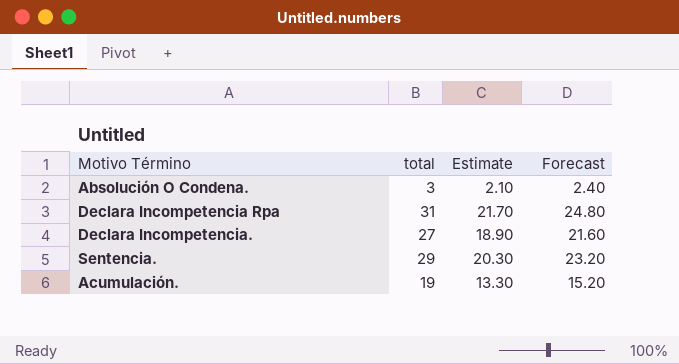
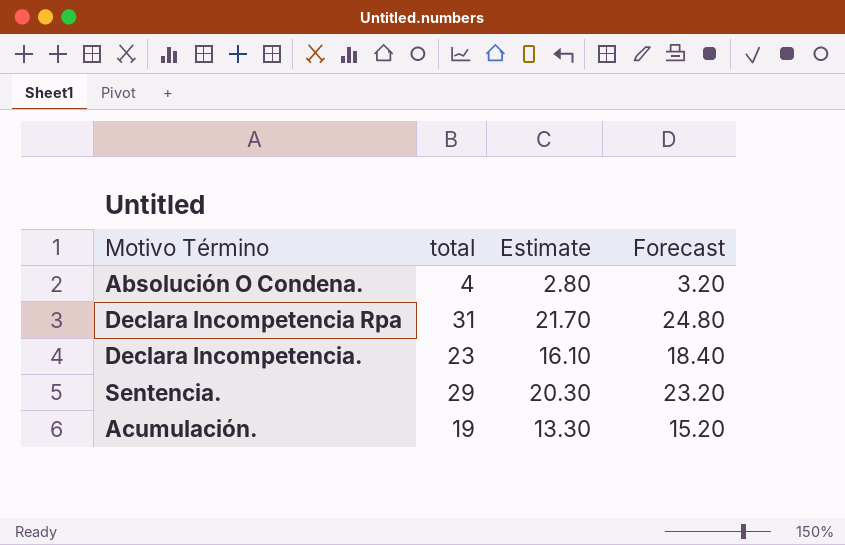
Absolución O Condena. | total: 3 -> 4
Absolución O Condena. | Estimate: 2.10 -> 2.80
Absolución O Condena. | Forecast: 2.40 -> 3.20
Declara Incompetencia. | total: 27 -> 23
Declara Incompetencia. | Estimate: 18.90 -> 16.10
Declara Incompetencia. | Forecast: 21.60 -> 18.40

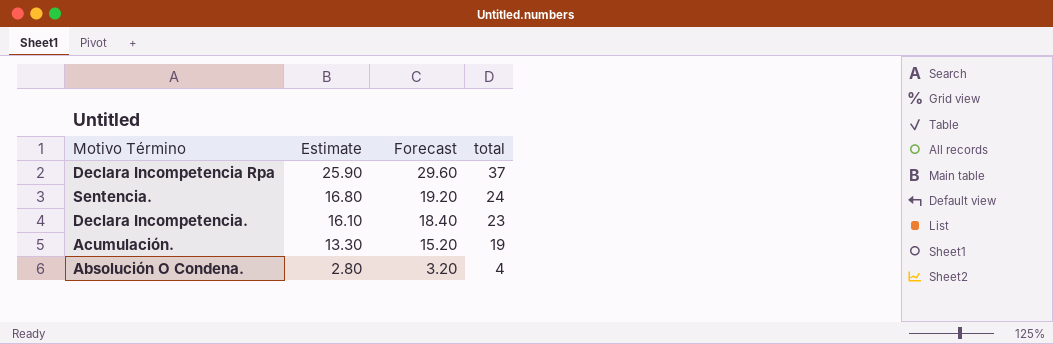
row order: none -> Estimate descending
column total | position: 2 -> 4
Declara Incompetencia Rpa | Estimate: 21.70 -> 25.90
Declara Incompetencia Rpa | Forecast: 24.80 -> 29.60
Declara Incompetencia Rpa | total: 31 -> 37
Sentencia. | Estimate: 20.30 -> 16.80
Sentencia. | Forecast: 23.20 -> 19.20
Sentencia. | total: 29 -> 24

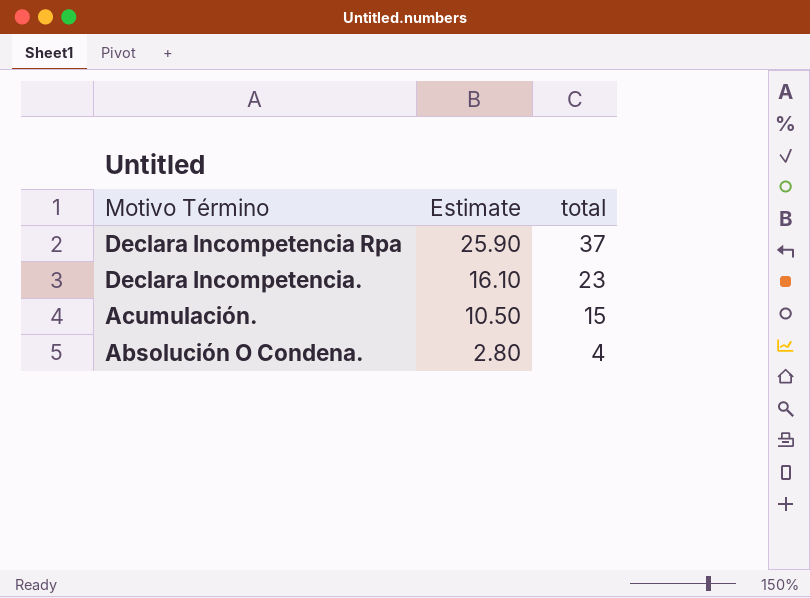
column Forecast | formula: [total] * 0.8 -> none
row Sentencia.: 16.80 | 19.20 | 24 -> none
Acumulación. | Estimate: 13.30 -> 10.50
Acumulación. | total: 19 -> 15

